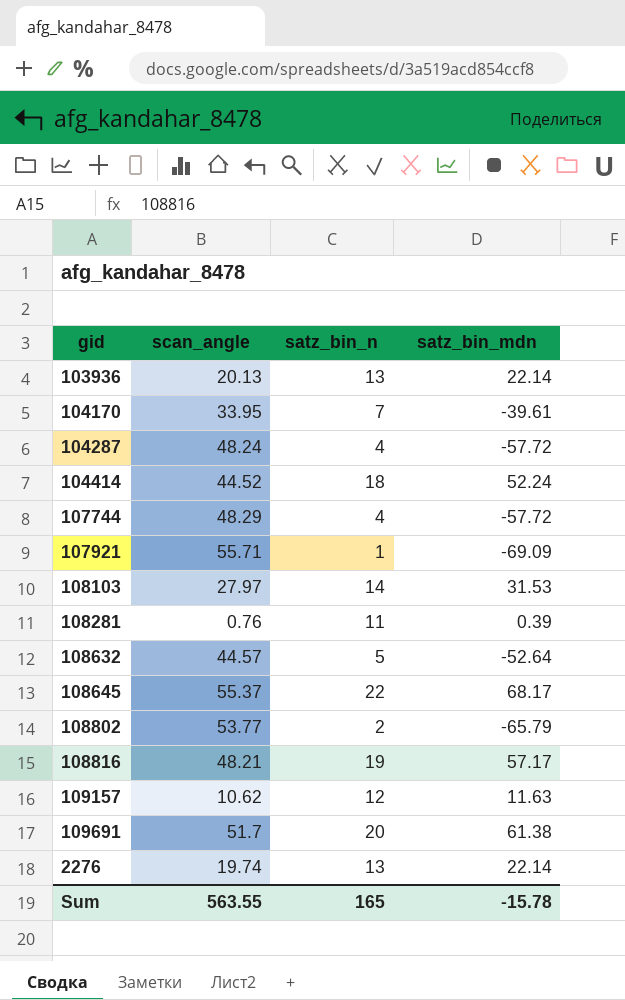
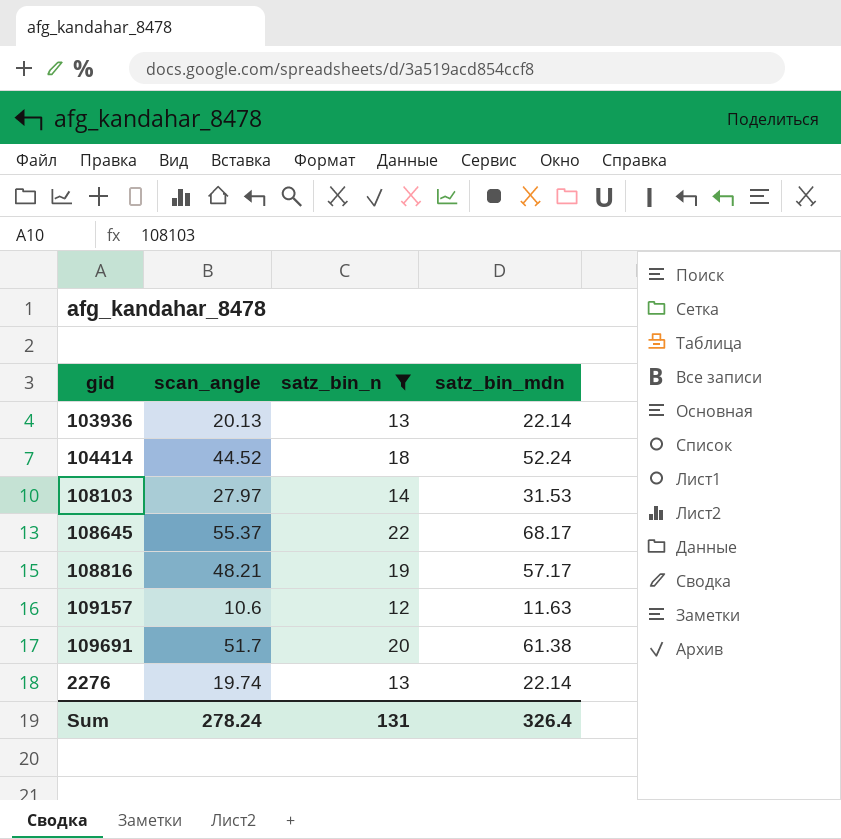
filter: none -> satz_bin_n >= 12
109157 | scan_angle: 10.62 -> 10.6
Sum | scan_angle: 563.55 -> 278.24
Sum | satz_bin_n: 165 -> 131
Sum | satz_bin_mdn: -15.78 -> 326.4

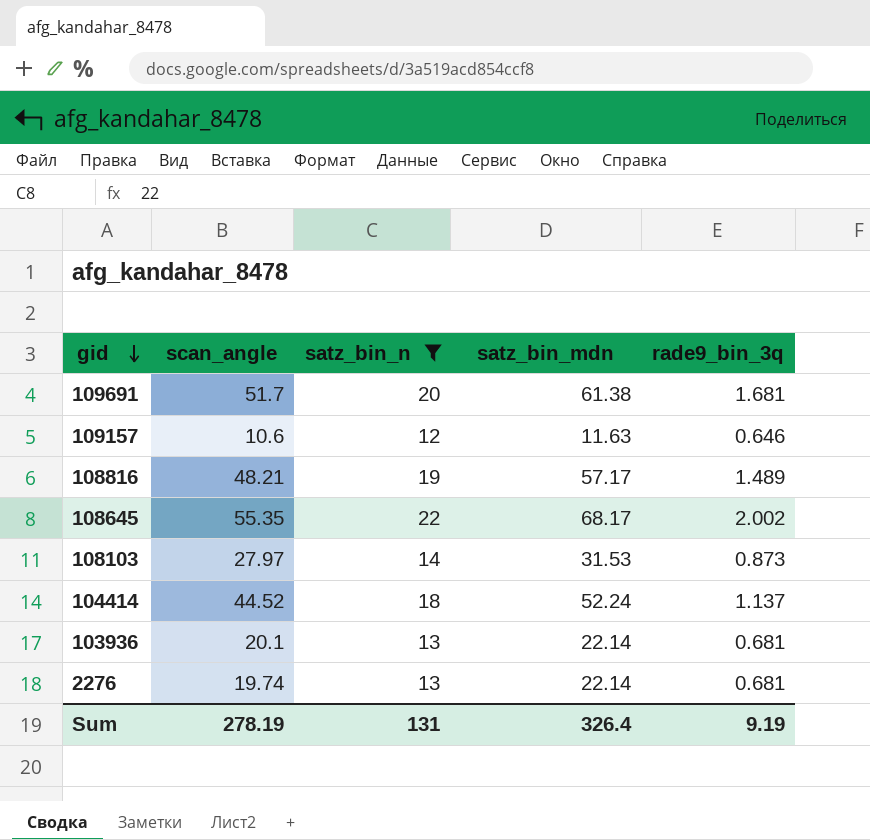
row order: none -> gid descending
column rade9_bin_3q | position: none -> 5
108645 | scan_angle: 55.37 -> 55.35
103936 | scan_angle: 20.13 -> 20.1
Sum | scan_angle: 278.24 -> 278.19

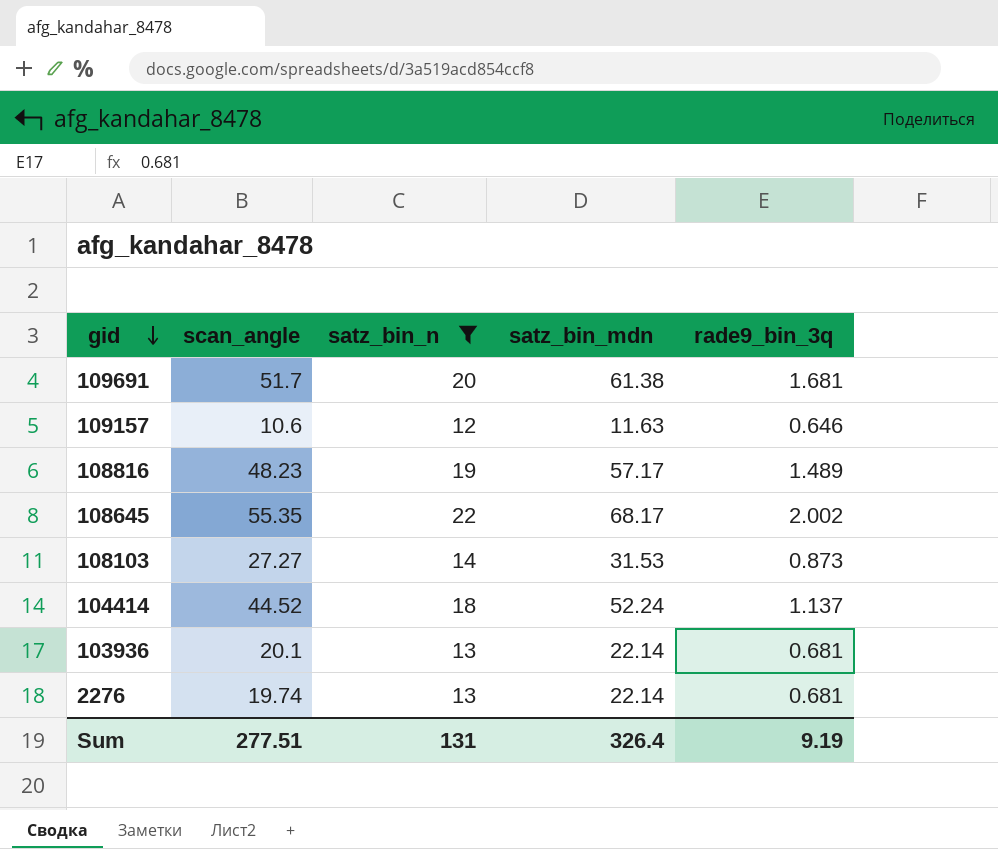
108816 | scan_angle: 48.21 -> 48.23
108103 | scan_angle: 27.97 -> 27.27
Sum | scan_angle: 278.19 -> 277.51

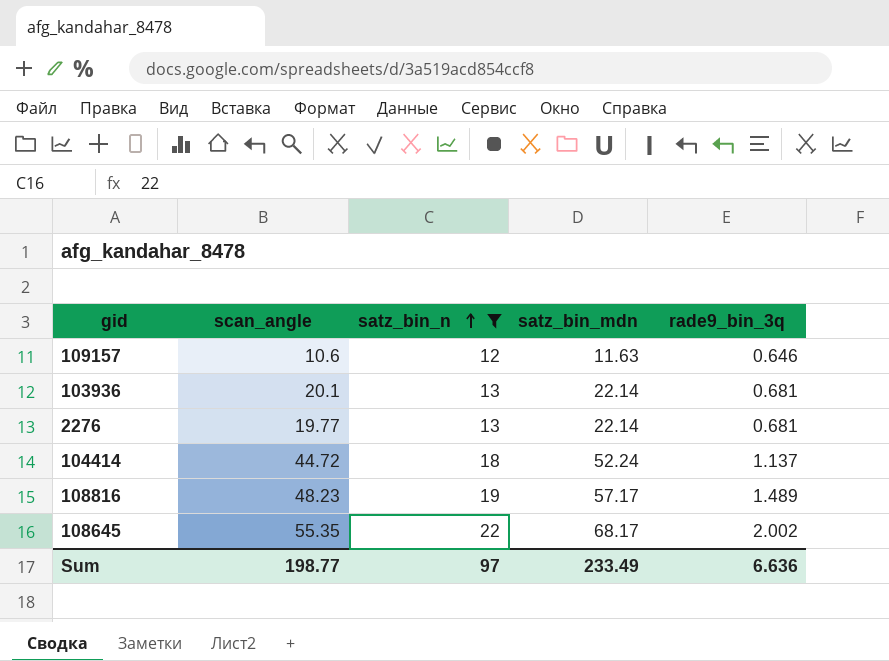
row order: gid descending -> satz_bin_n ascending
row 109691: 51.7 | 20 | 61.38 | 1.681 -> none
row 108103: 27.27 | 14 | 31.53 | 0.873 -> none
2276 | scan_angle: 19.74 -> 19.77
104414 | scan_angle: 44.52 -> 44.72
Sum | scan_angle: 277.51 -> 198.77
Sum | satz_bin_n: 131 -> 97
Sum | satz_bin_mdn: 326.4 -> 233.49
Sum | rade9_bin_3q: 9.19 -> 6.636

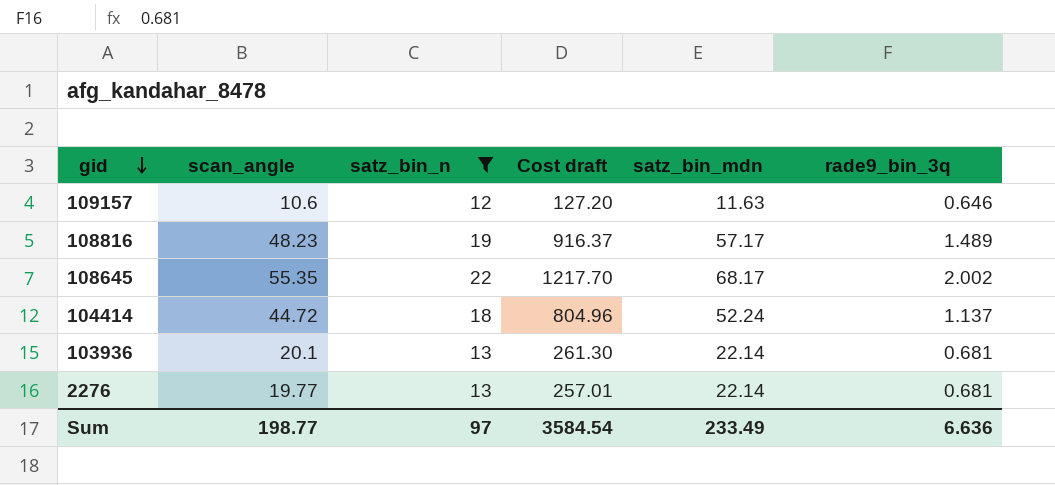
row order: satz_bin_n ascending -> gid descending
column Cost draft | formula: none -> [scan_angle] * [satz_bin_n]

